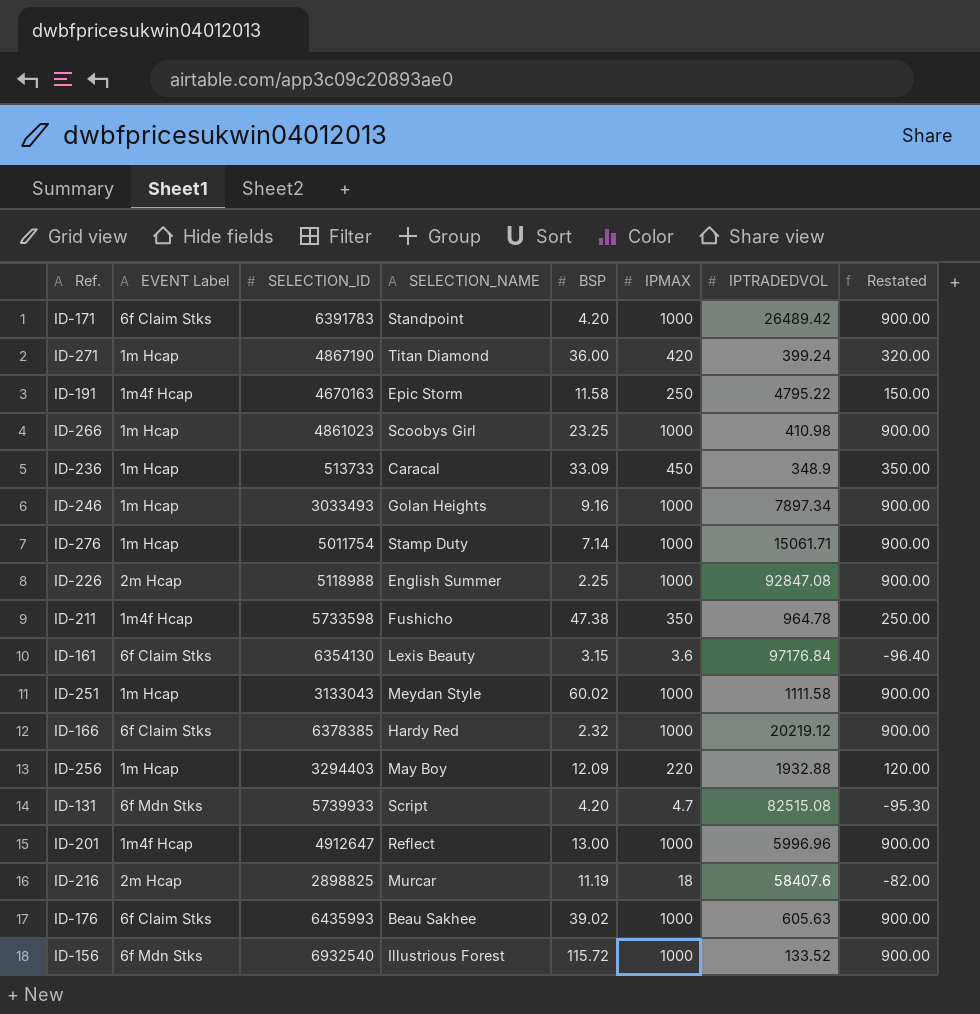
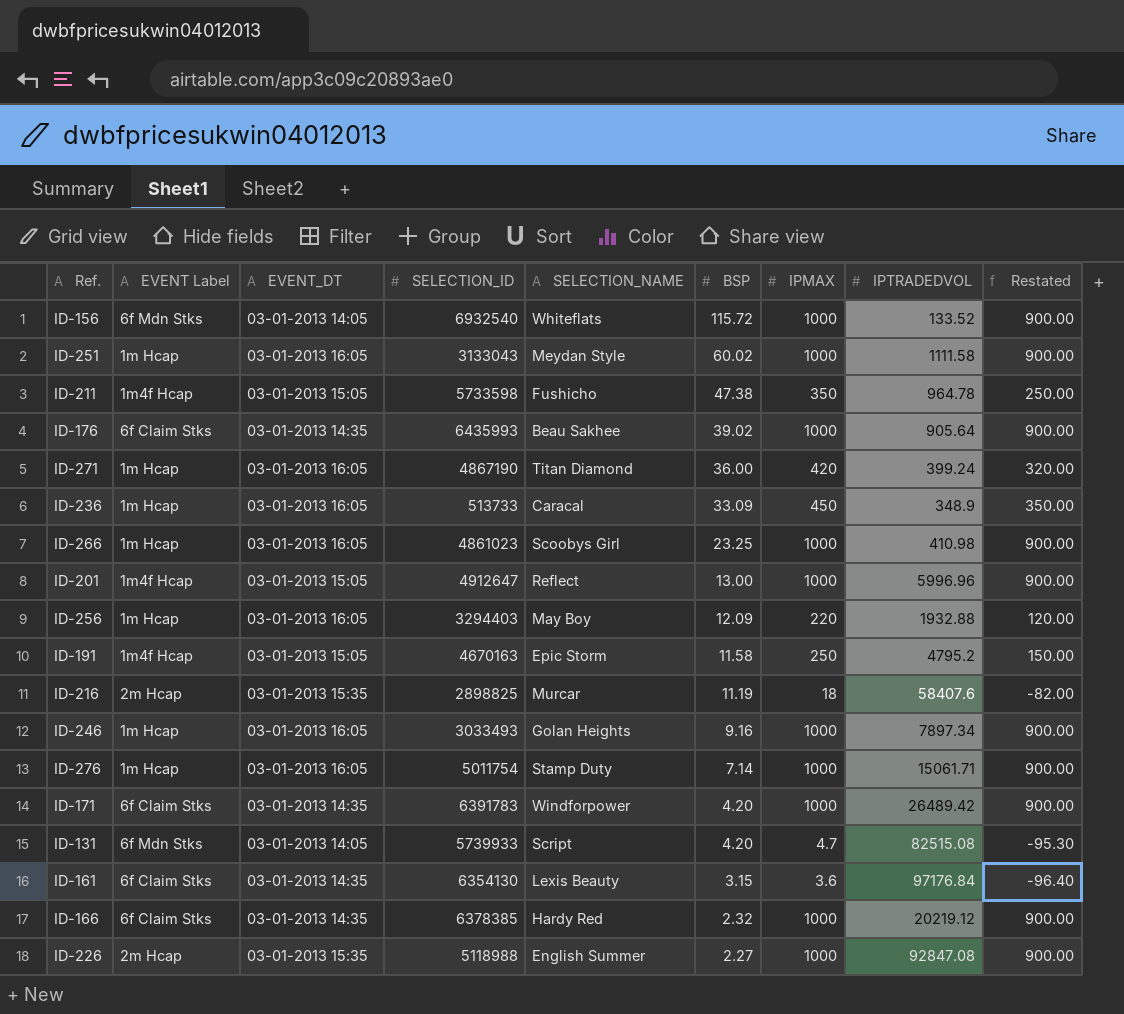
row order: none -> BSP descending
column EVENT_DT | position: none -> 3
ID-156 | SELECTION_NAME: Illustrious Forest -> Whiteflats
ID-176 | IPTRADEDVOL: 605.63 -> 905.64
ID-191 | IPTRADEDVOL: 4795.22 -> 4795.2
ID-171 | SELECTION_NAME: Standpoint -> Windforpower
ID-226 | BSP: 2.25 -> 2.27

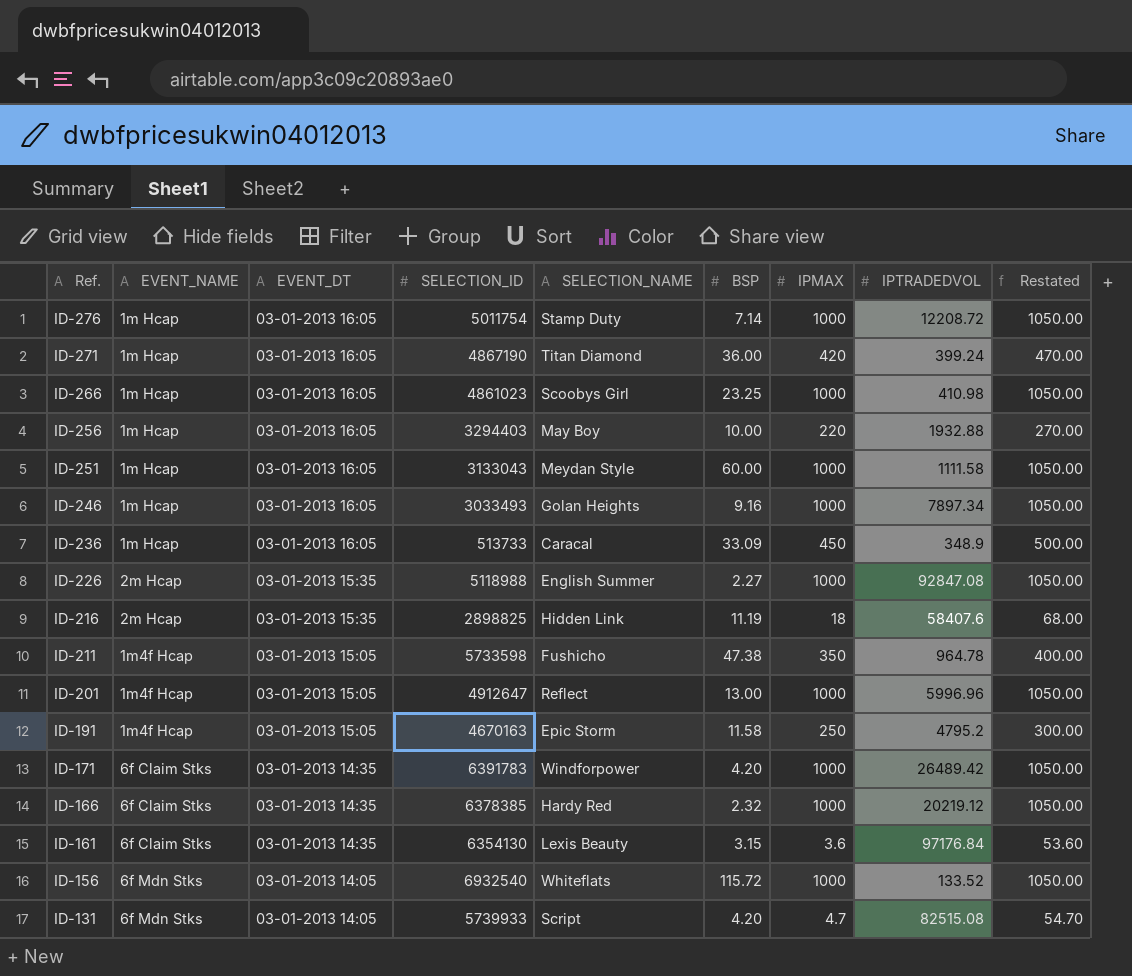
row order: BSP descending -> Ref. descending
column name: EVENT Label -> EVENT_NAME
column Restated | formula: [IPMAX] - 100 -> [IPMAX] + 50
row ID-176: 6f Claim Stks | 03-01-2013 14:35 | 6435993 | Beau Sakhee | 39.02 | 1000 | 905.64 | 900.00 -> none
ID-276 | IPTRADEDVOL: 15061.71 -> 12208.72
ID-256 | BSP: 12.09 -> 10.00
ID-251 | BSP: 60.02 -> 60.00
ID-216 | SELECTION_NAME: Murcar -> Hidden Link

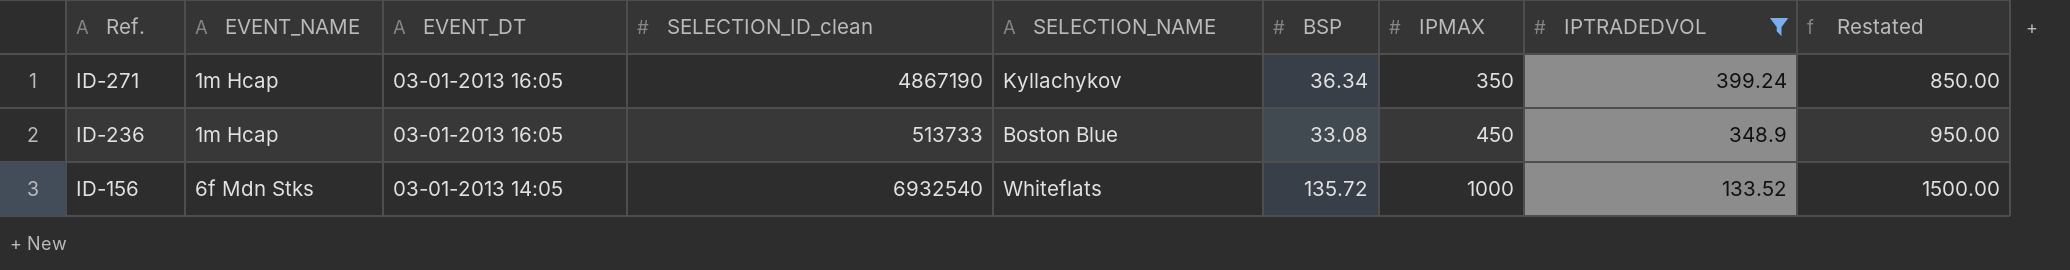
filter: none -> IPTRADEDVOL <= 399.24
column name: SELECTION_ID -> SELECTION_ID_clean
column Restated | formula: [IPMAX] + 50 -> [IPMAX] + 500
ID-271 | SELECTION_NAME: Titan Diamond -> Kyllachykov
ID-271 | BSP: 36.00 -> 36.34
ID-271 | IPMAX: 420 -> 350
ID-236 | SELECTION_NAME: Caracal -> Boston Blue
ID-236 | BSP: 33.09 -> 33.08
ID-156 | BSP: 115.72 -> 135.72

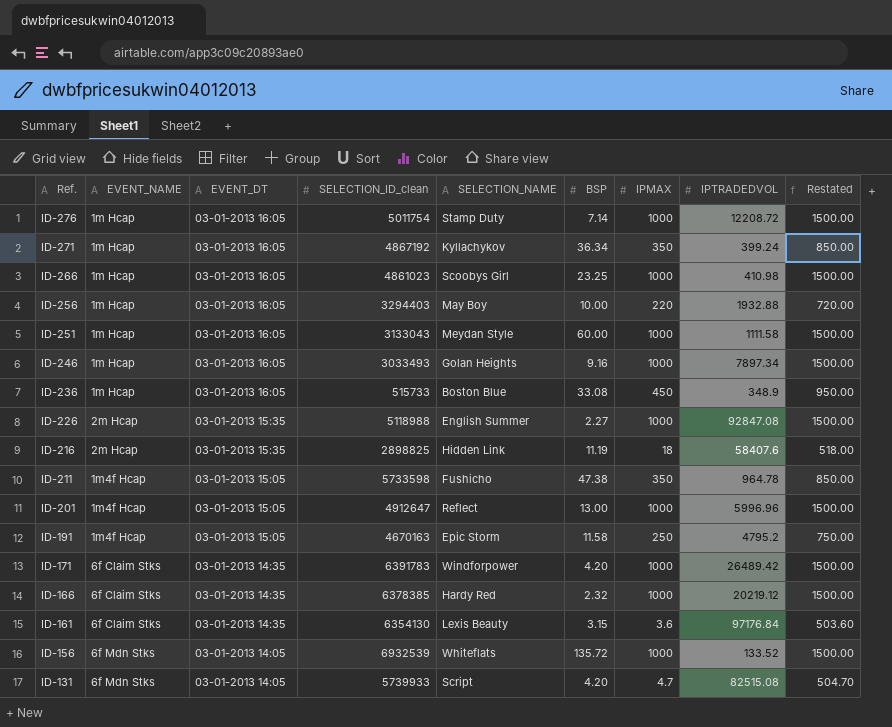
filter: IPTRADEDVOL <= 399.24 -> none
ID-271 | SELECTION_ID_clean: 4867190 -> 4867192
ID-236 | SELECTION_ID_clean: 513733 -> 515733
ID-156 | SELECTION_ID_clean: 6932540 -> 6932539

